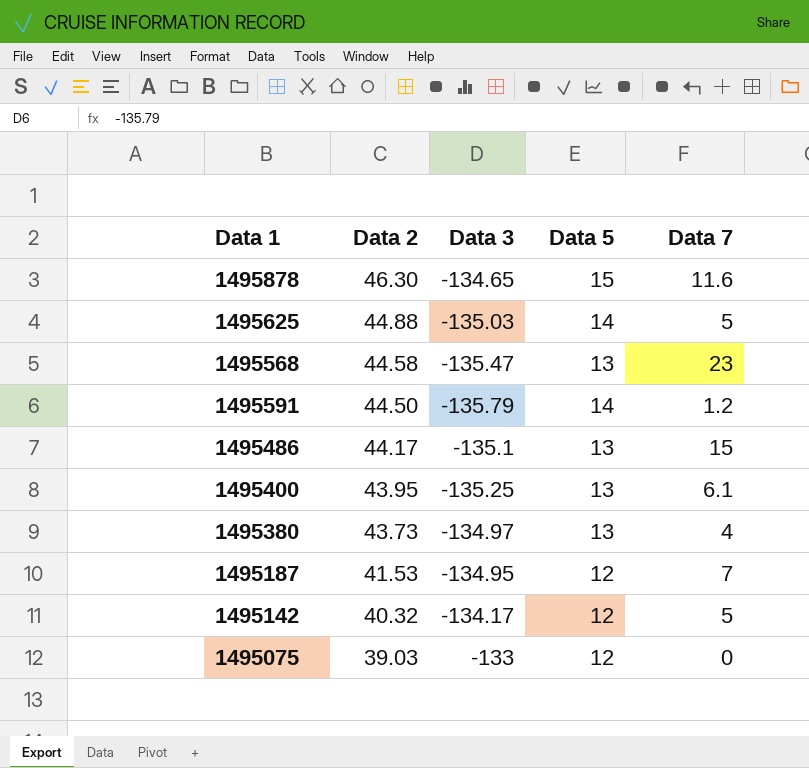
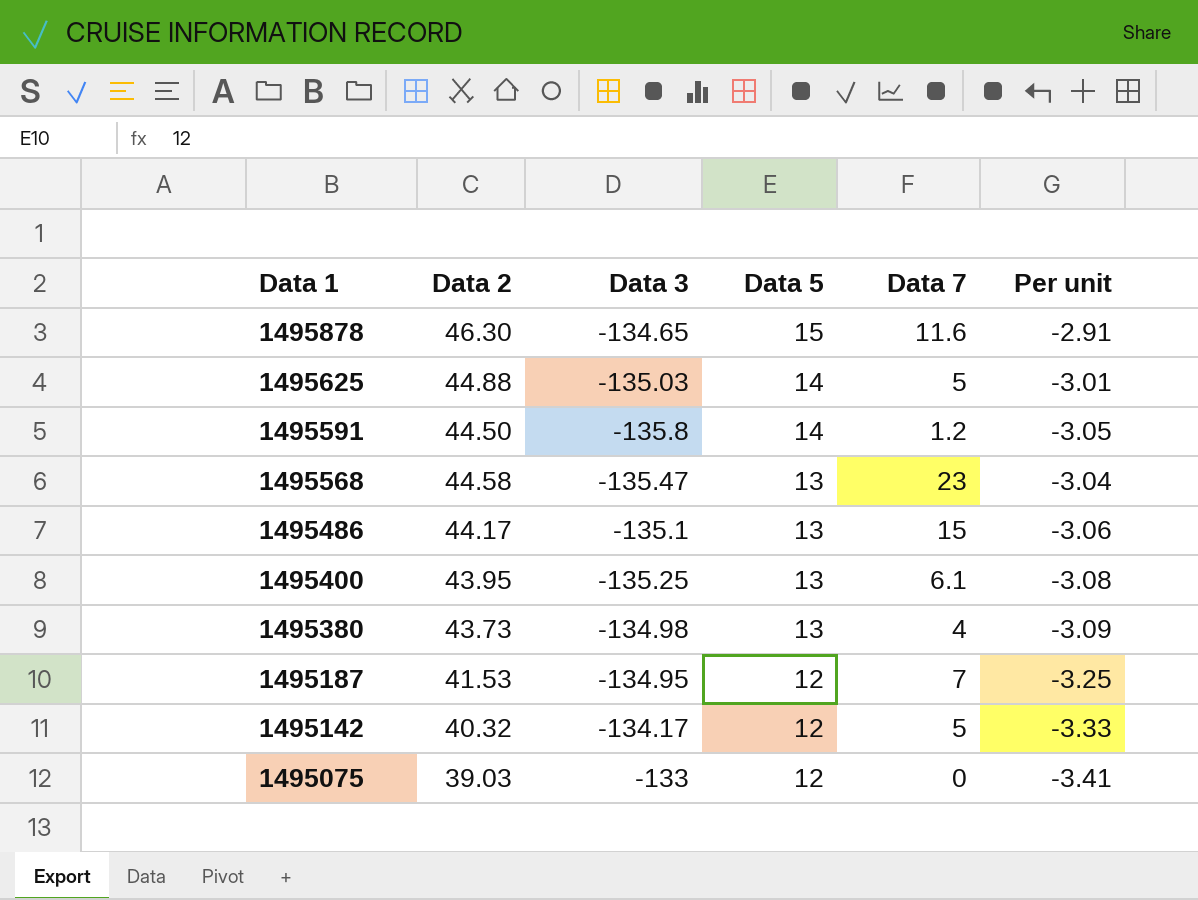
row order: Data 2 descending -> Data 1 descending
column Per unit | formula: none -> [Data 3] / [Data 2]
1495591 | Data 3: -135.79 -> -135.8
1495380 | Data 3: -134.97 -> -134.98

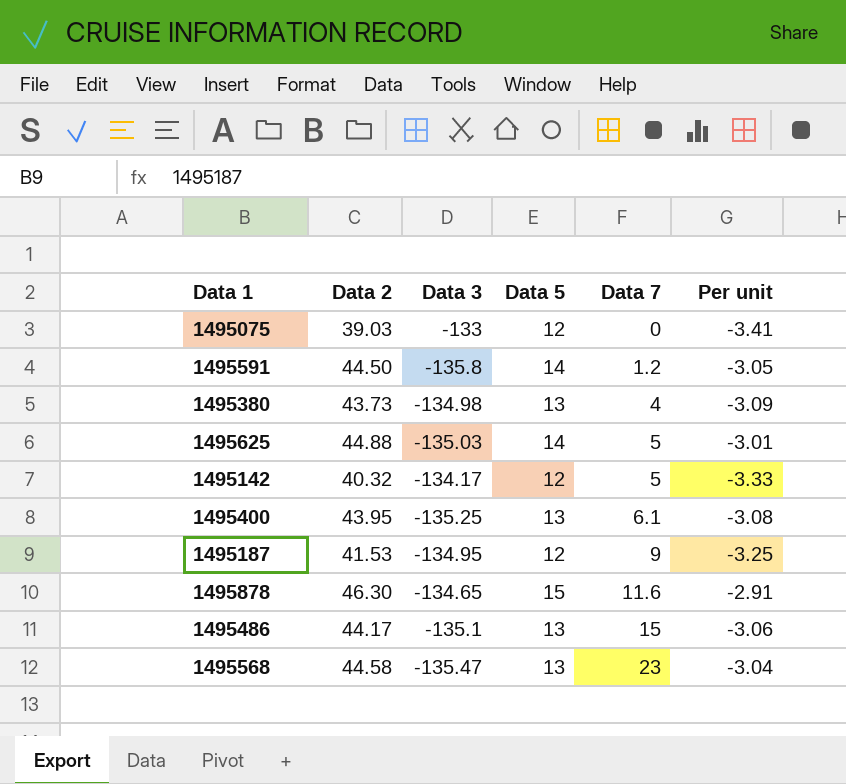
row order: Data 1 descending -> Data 7 ascending
1495187 | Data 7: 7 -> 9

